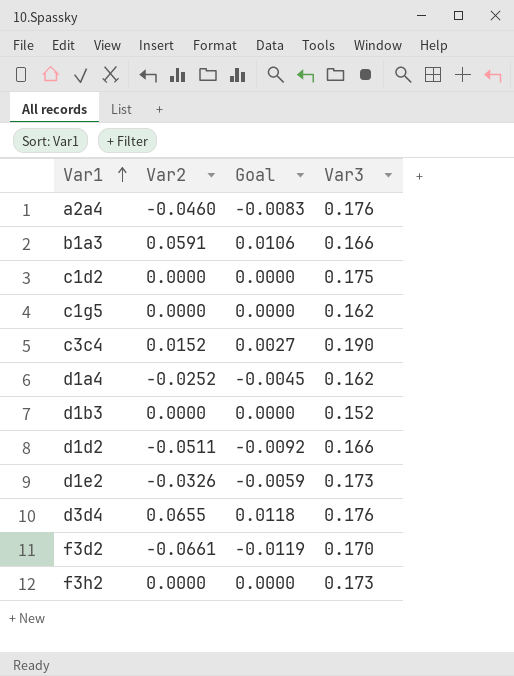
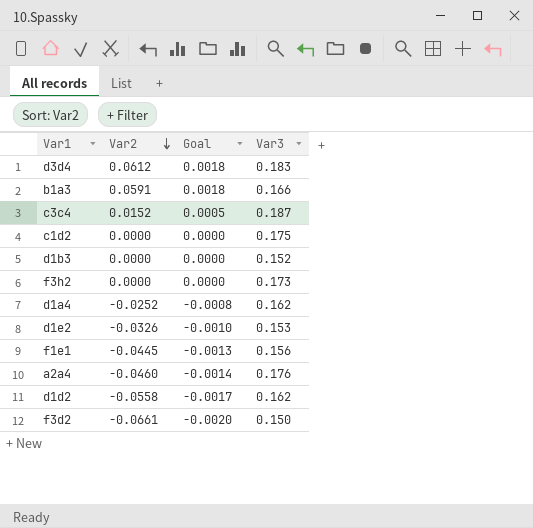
row order: Var1 ascending -> Var2 descending
column Goal | formula: [Var2] * 0.18 -> [Var2] * 0.03
row c1g5: 0.0000 | 0.0000 | 0.162 -> none
d3d4 | Var2: 0.0655 -> 0.0612
d3d4 | Var3: 0.176 -> 0.183
c3c4 | Var3: 0.190 -> 0.187
d1e2 | Var3: 0.173 -> 0.153
row f1e1: none -> -0.0445 | -0.0013 | 0.156
d1d2 | Var2: -0.0511 -> -0.0558
d1d2 | Var3: 0.166 -> 0.162
f3d2 | Var3: 0.170 -> 0.150

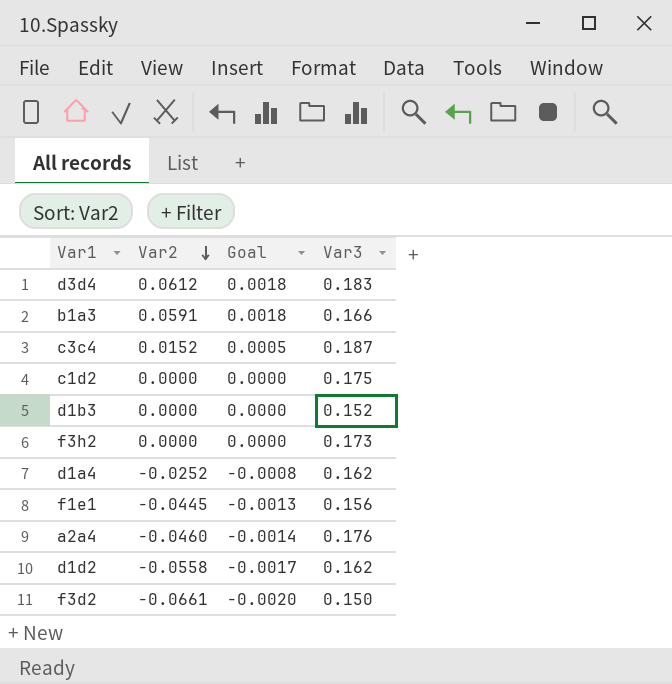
row d1e2: -0.0326 | -0.0010 | 0.153 -> none

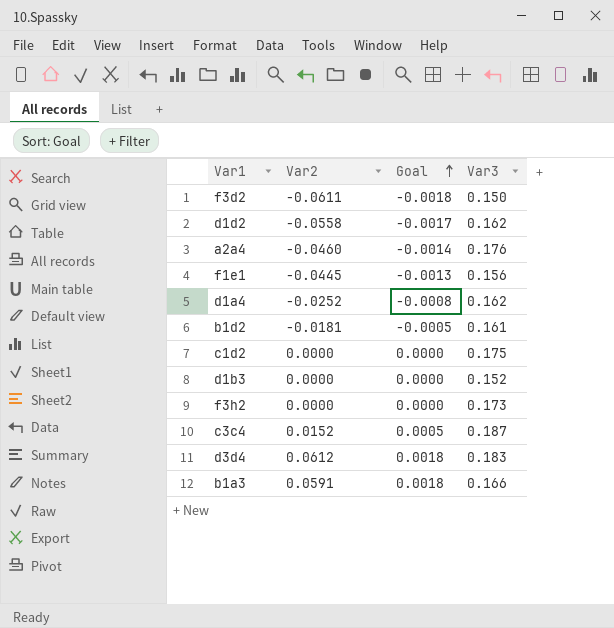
row order: Var2 descending -> Goal ascending
f3d2 | Var2: -0.0661 -> -0.0611
f3d2 | Goal: -0.0020 -> -0.0018
row b1d2: none -> -0.0181 | -0.0005 | 0.161

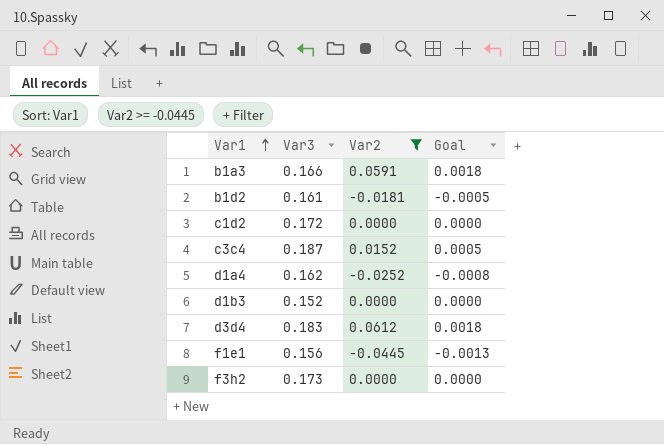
filter: none -> Var2 >= -0.0445
row order: Goal ascending -> Var1 ascending
column Var3 | position: 4 -> 2
c1d2 | Var3: 0.175 -> 0.172

